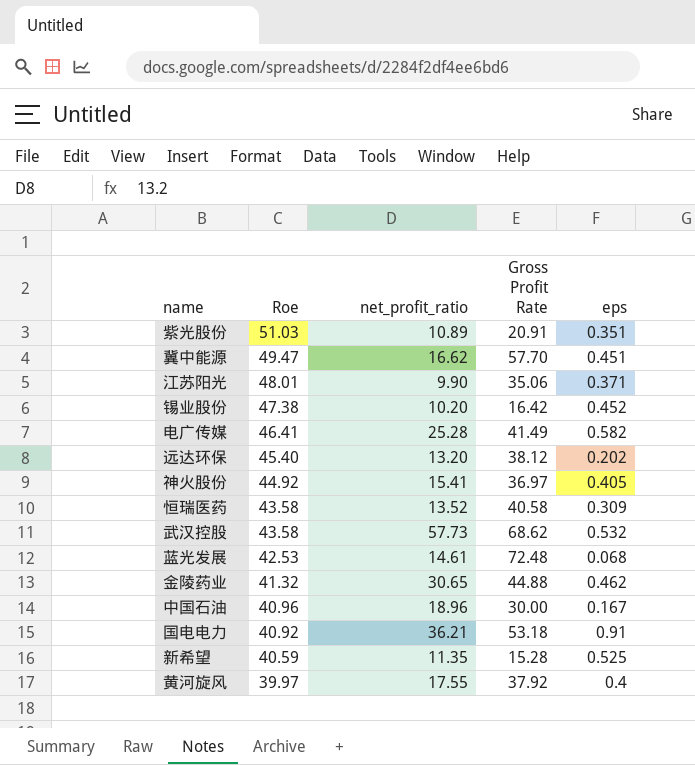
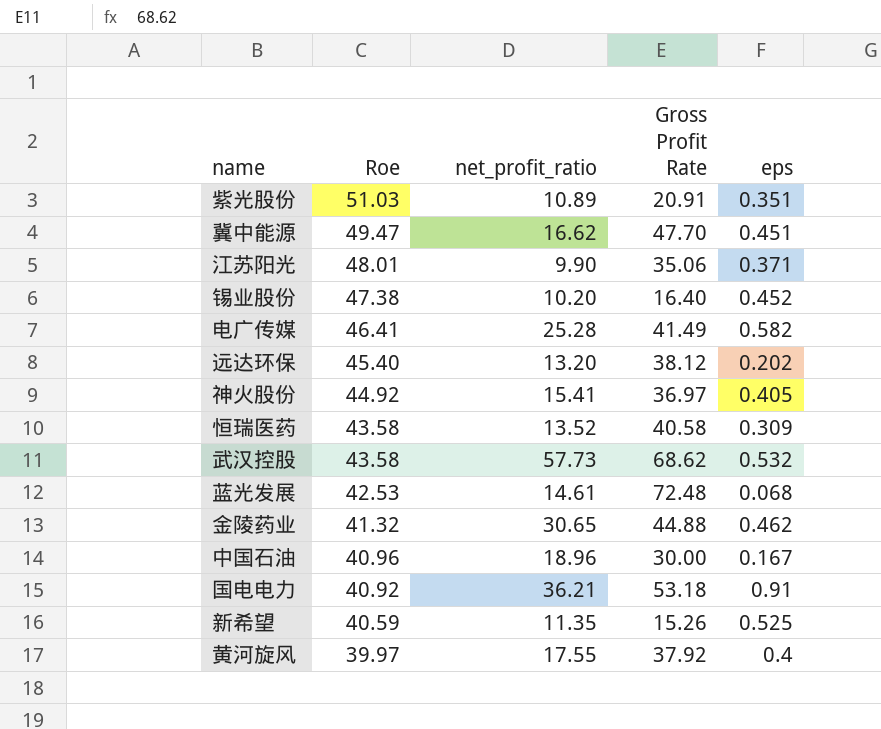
冀中能源 | Gross Profit Rate: 57.70 -> 47.70
锡业股份 | Gross Profit Rate: 16.42 -> 16.40
新希望 | Gross Profit Rate: 15.28 -> 15.26

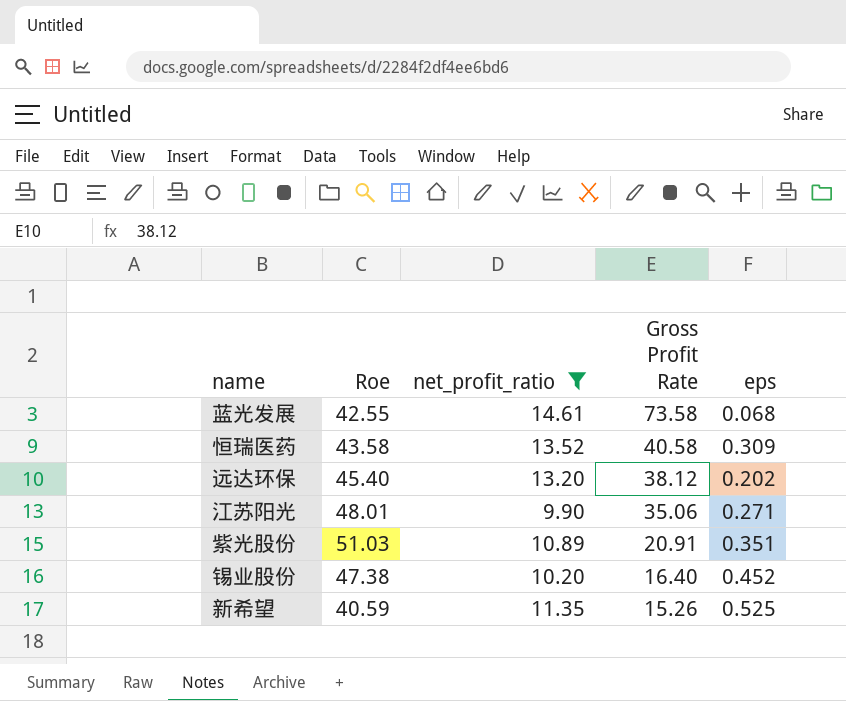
filter: none -> net_profit_ratio <= 14.61
row order: Roe descending -> Gross Profit Rate descending
蓝光发展 | Roe: 42.53 -> 42.55
蓝光发展 | Gross Profit Rate: 72.48 -> 73.58
江苏阳光 | eps: 0.371 -> 0.271

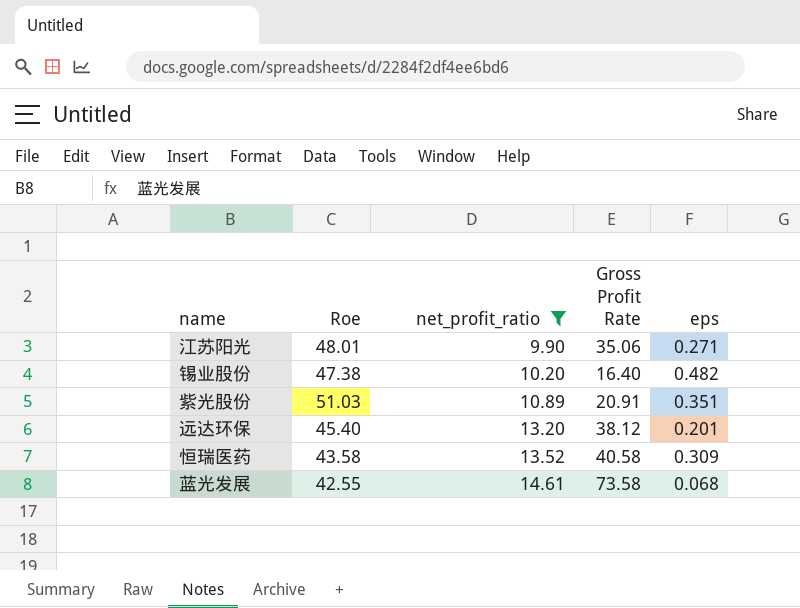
row order: Gross Profit Rate descending -> net_profit_ratio ascending
row 新希望: 40.59 | 11.35 | 15.26 | 0.525 -> none
锡业股份 | eps: 0.452 -> 0.482
远达环保 | eps: 0.202 -> 0.201

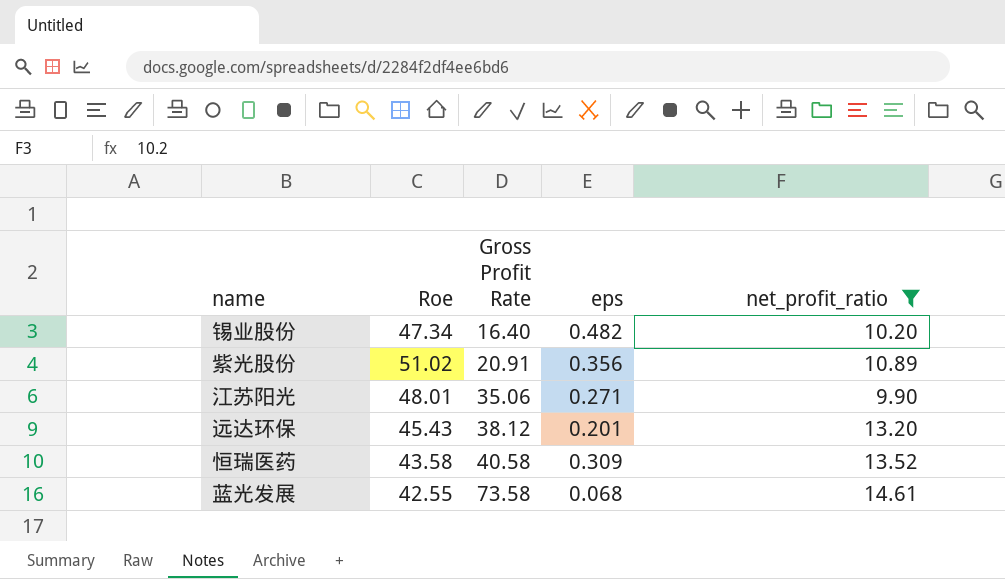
row order: net_profit_ratio ascending -> Gross Profit Rate ascending
column net_profit_ratio | position: 3 -> 5
锡业股份 | Roe: 47.38 -> 47.34
紫光股份 | Roe: 51.03 -> 51.02
紫光股份 | eps: 0.351 -> 0.356
远达环保 | Roe: 45.40 -> 45.43

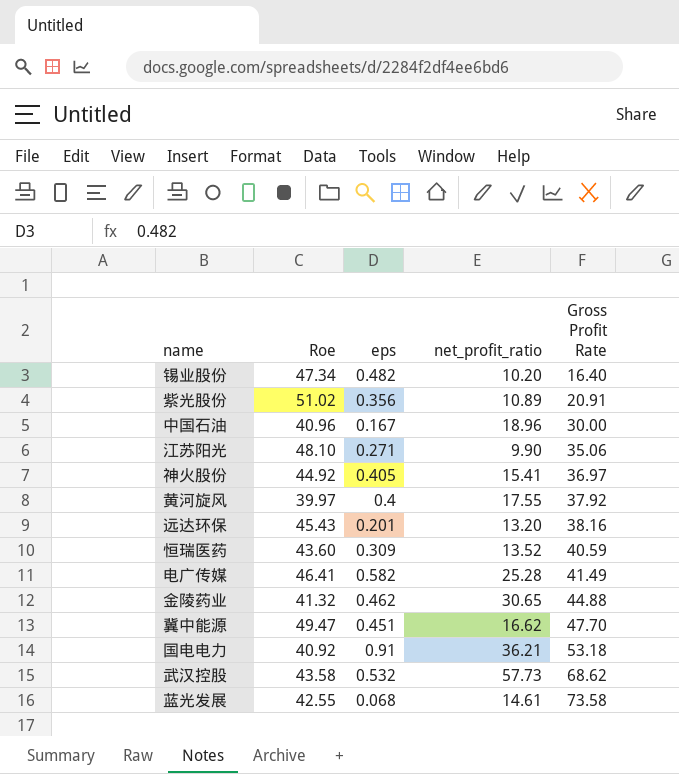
filter: net_profit_ratio <= 14.61 -> none
column Gross Profit Rate | position: 3 -> 5
江苏阳光 | Roe: 48.01 -> 48.10
远达环保 | Gross Profit Rate: 38.12 -> 38.16
恒瑞医药 | Roe: 43.58 -> 43.60
恒瑞医药 | Gross Profit Rate: 40.58 -> 40.59

